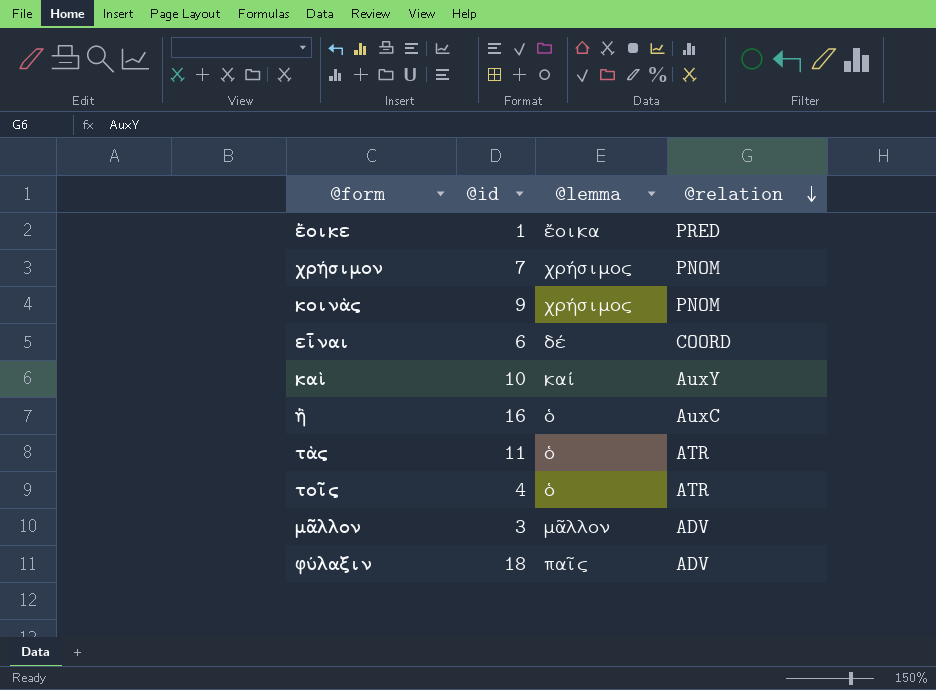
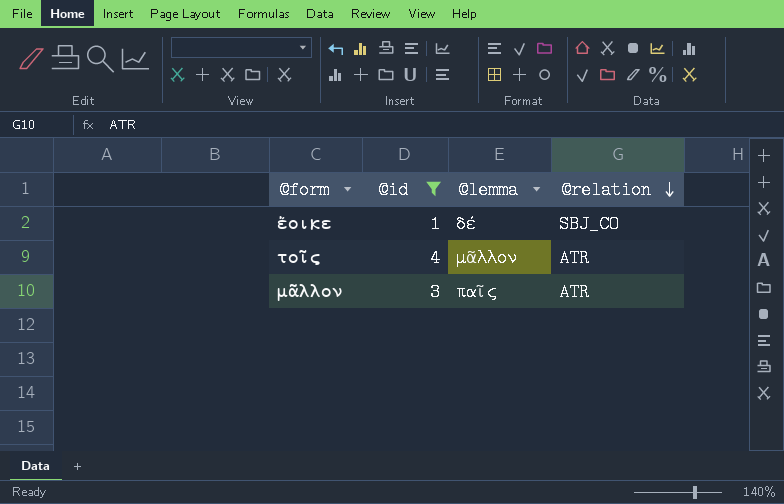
filter: none -> @id <= 4
ἔοικε | @lemma: ἔοικα -> δέ
ἔοικε | @relation: PRED -> SBJ_CO
τοῖς | @lemma: ὁ -> μᾶλλον
μᾶλλον | @lemma: μᾶλλον -> παῖς
μᾶλλον | @relation: ADV -> ATR

